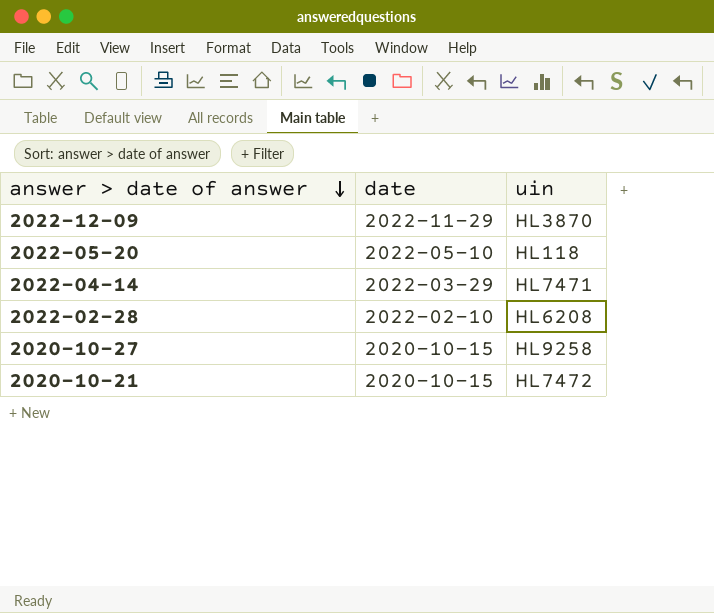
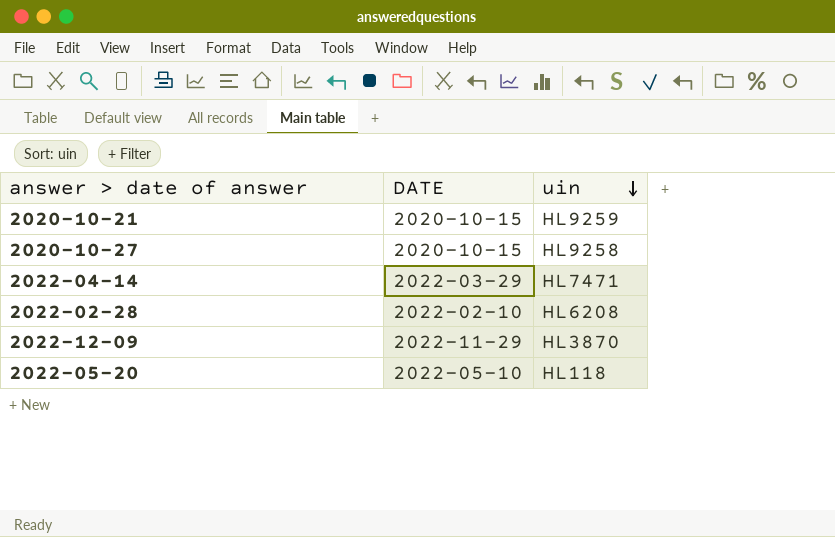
row order: answer > date of answer descending -> uin descending
column name: date -> DATE
2020-10-21 | uin: HL7472 -> HL9259

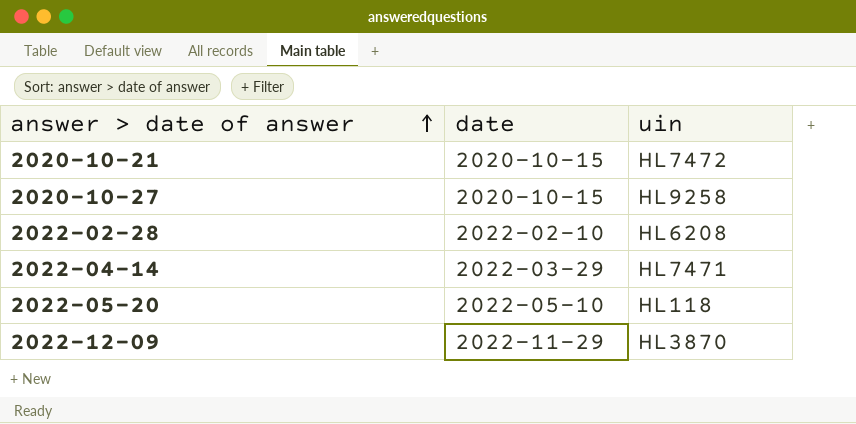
row order: uin descending -> answer > date of answer ascending
column name: DATE -> date
2020-10-21 | uin: HL9259 -> HL7472

